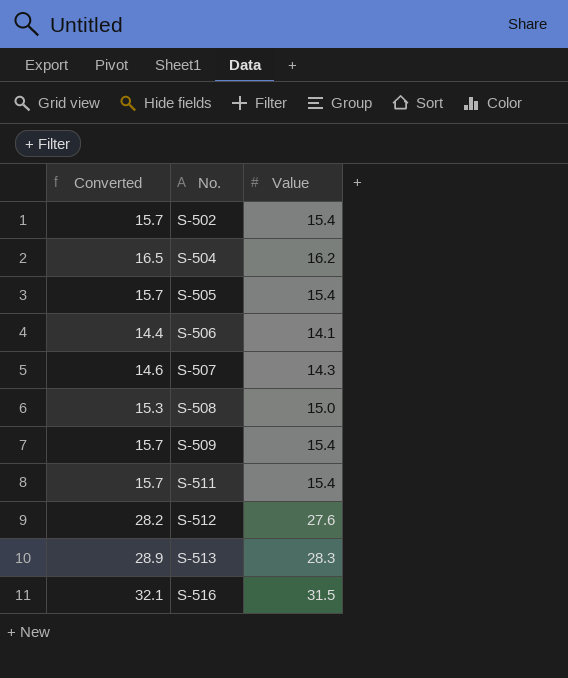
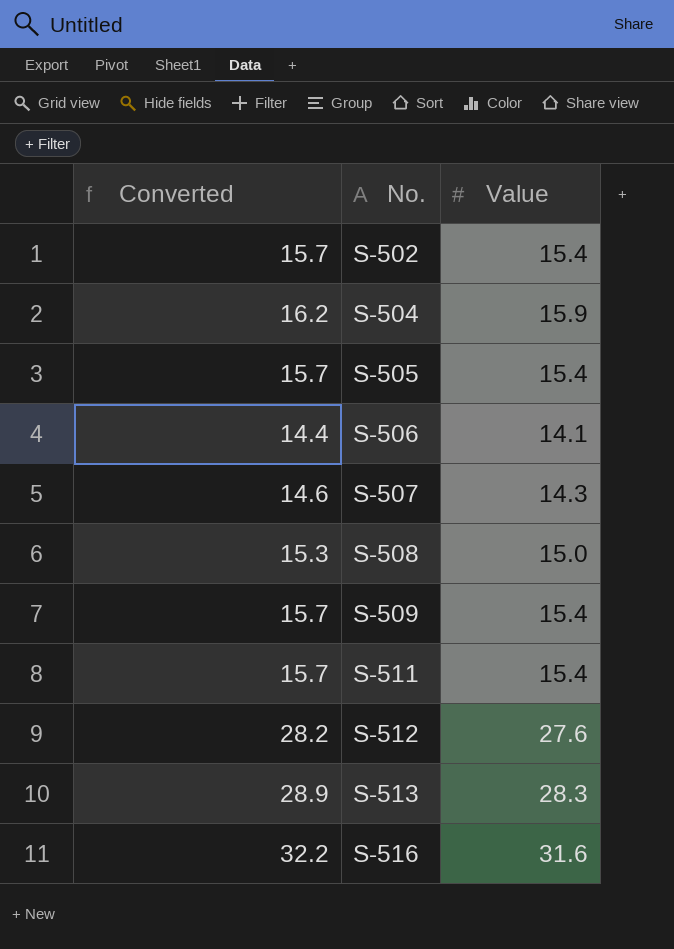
S-504 | Converted: 16.5 -> 16.2
S-504 | Value: 16.2 -> 15.9
S-516 | Converted: 32.1 -> 32.2
S-516 | Value: 31.5 -> 31.6

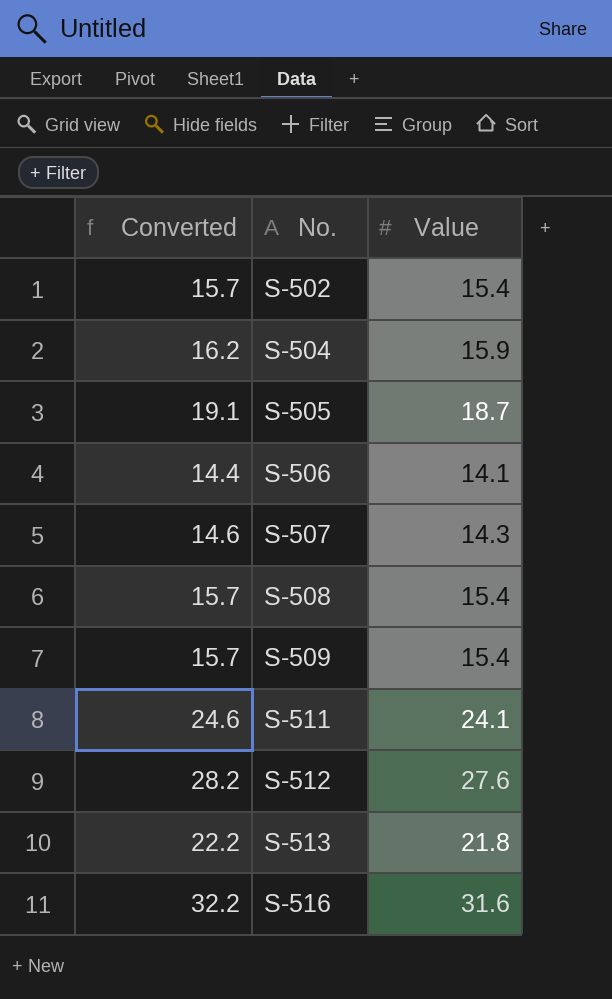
S-505 | Converted: 15.7 -> 19.1
S-505 | Value: 15.4 -> 18.7
S-508 | Converted: 15.3 -> 15.7
S-508 | Value: 15.0 -> 15.4
S-511 | Converted: 15.7 -> 24.6
S-511 | Value: 15.4 -> 24.1
S-513 | Converted: 28.9 -> 22.2
S-513 | Value: 28.3 -> 21.8

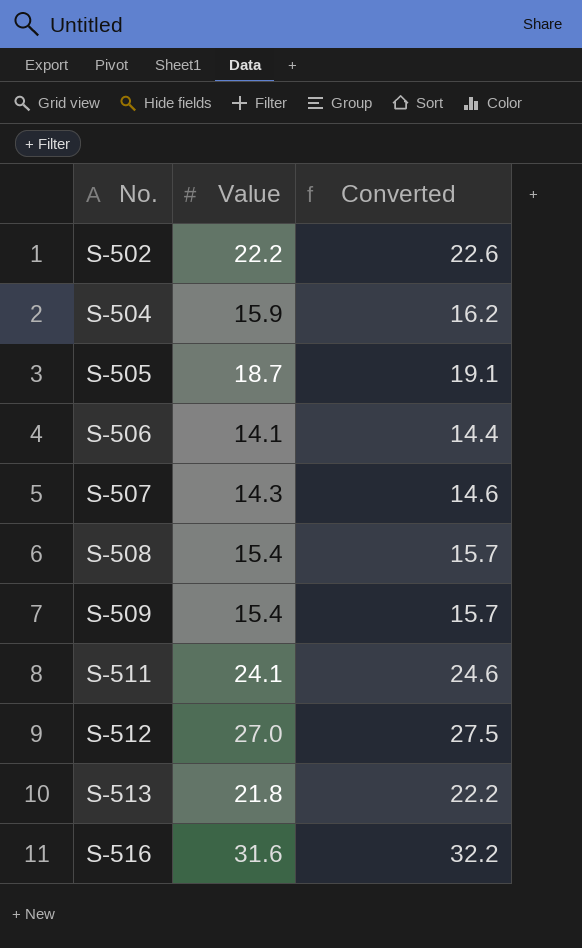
column Converted | position: 1 -> 3
S-502 | Value: 15.4 -> 22.2
S-502 | Converted: 15.7 -> 22.6
S-512 | Value: 27.6 -> 27.0
S-512 | Converted: 28.2 -> 27.5

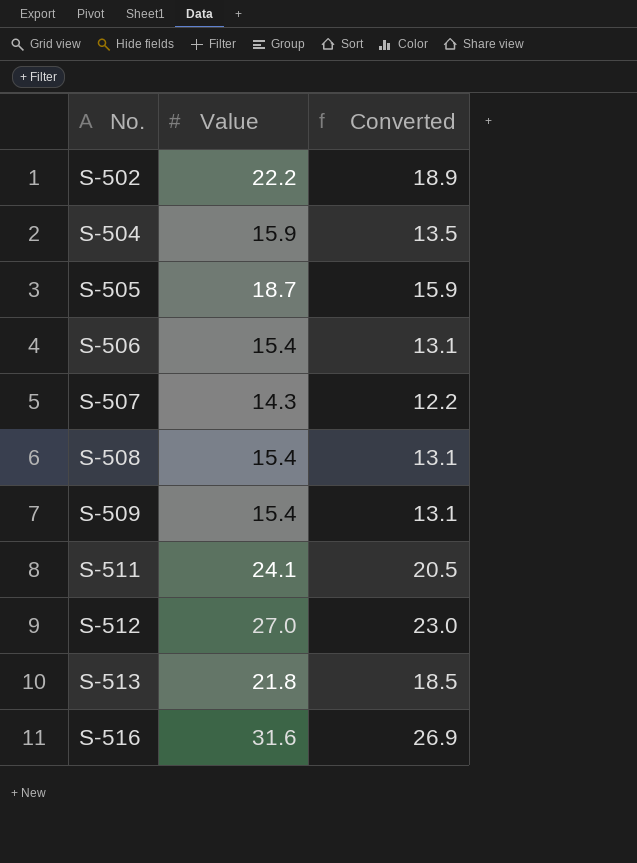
column Converted | formula: [Value] * 1.02 -> [Value] * 0.85
S-506 | Value: 14.1 -> 15.4

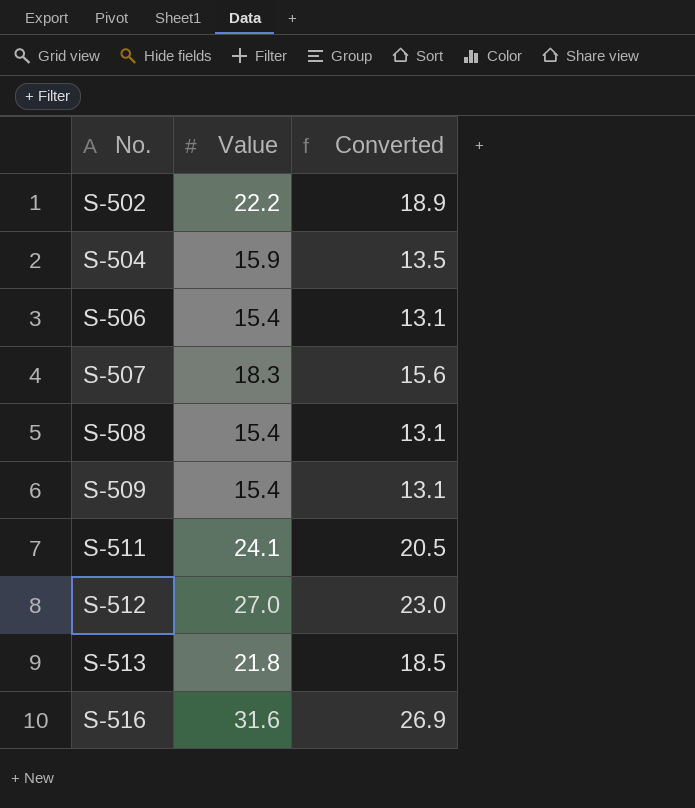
row S-505: 18.7 | 15.9 -> none
S-507 | Value: 14.3 -> 18.3
S-507 | Converted: 12.2 -> 15.6

